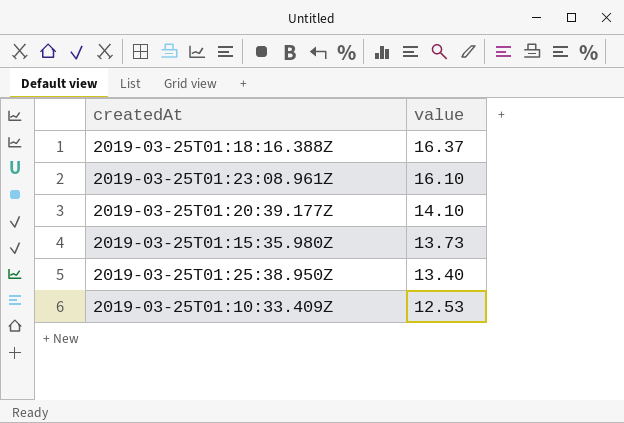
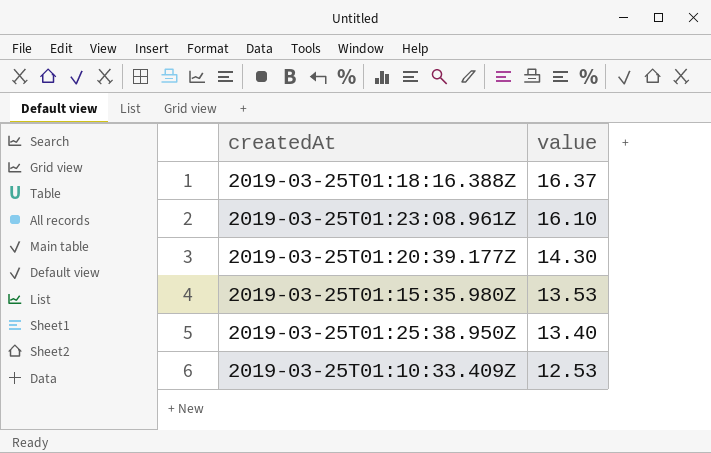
2019-03-25T01:20:39.177Z | value: 14.10 -> 14.30
2019-03-25T01:15:35.980Z | value: 13.73 -> 13.53

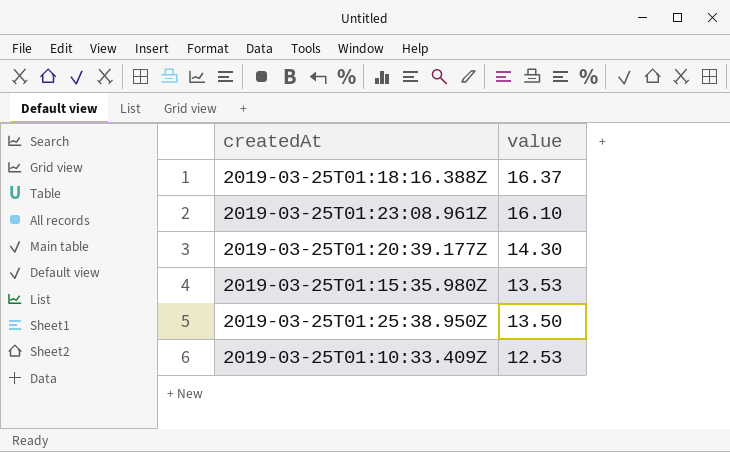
2019-03-25T01:25:38.950Z | value: 13.40 -> 13.50

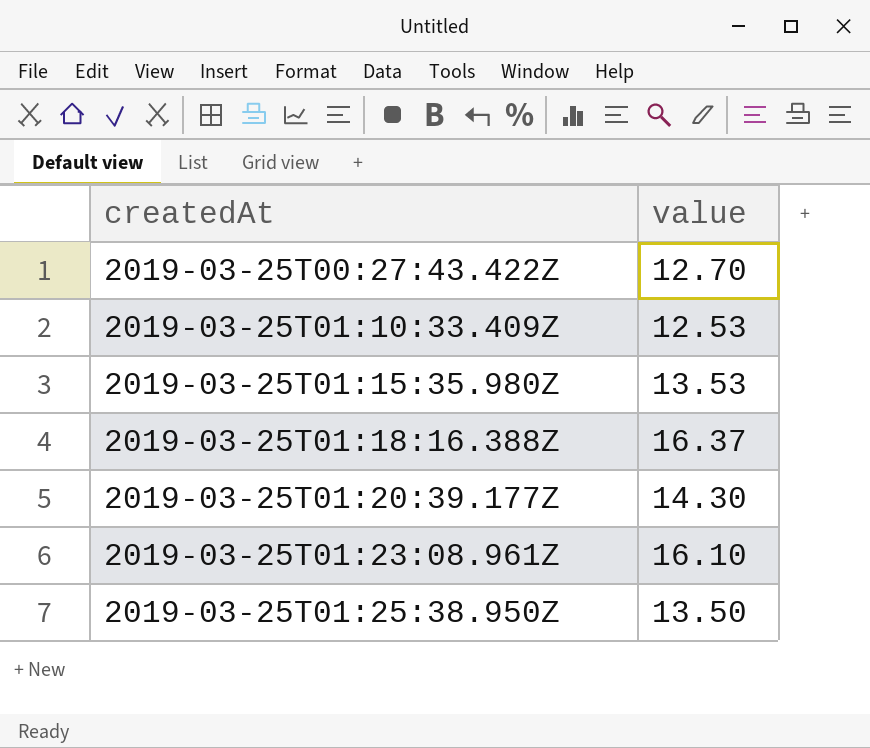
row order: value descending -> createdAt ascending
row 2019-03-25T00:27:43.422Z: none -> 12.70

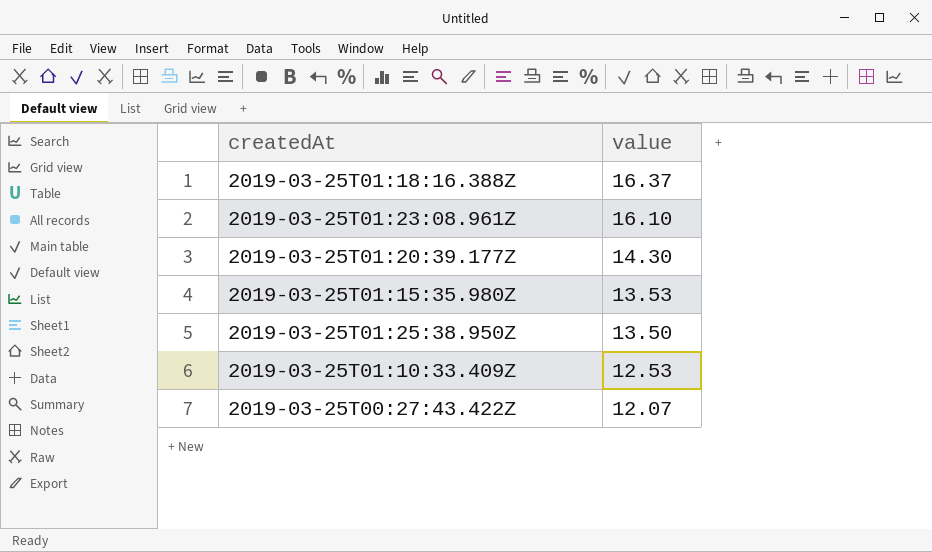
row order: createdAt ascending -> value descending
2019-03-25T00:27:43.422Z | value: 12.70 -> 12.07

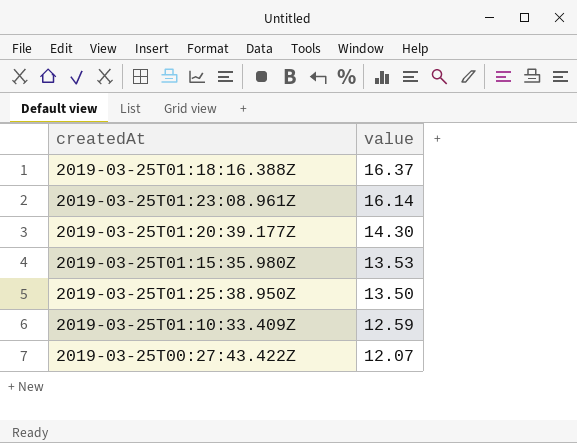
2019-03-25T01:23:08.961Z | value: 16.10 -> 16.14
2019-03-25T01:10:33.409Z | value: 12.53 -> 12.59

